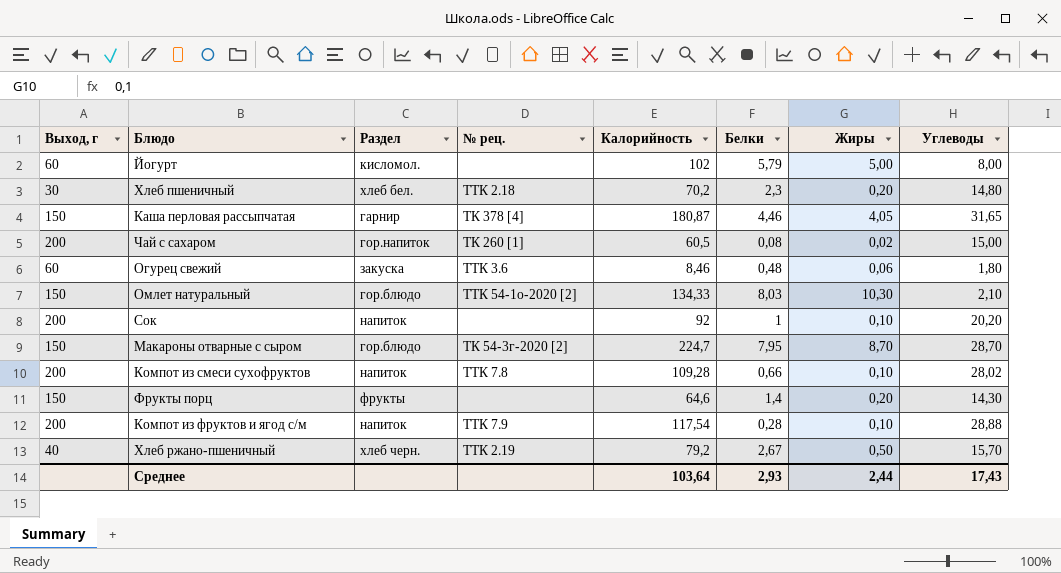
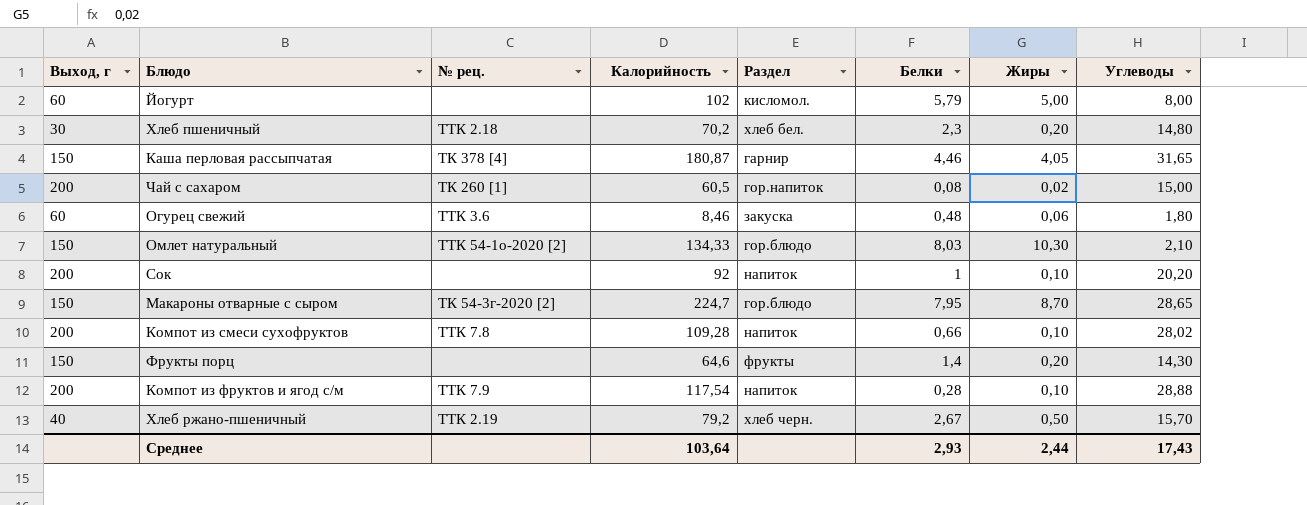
column Раздел | position: 3 -> 5
Макароны отварные с сыром | Углеводы: 28,70 -> 28,65

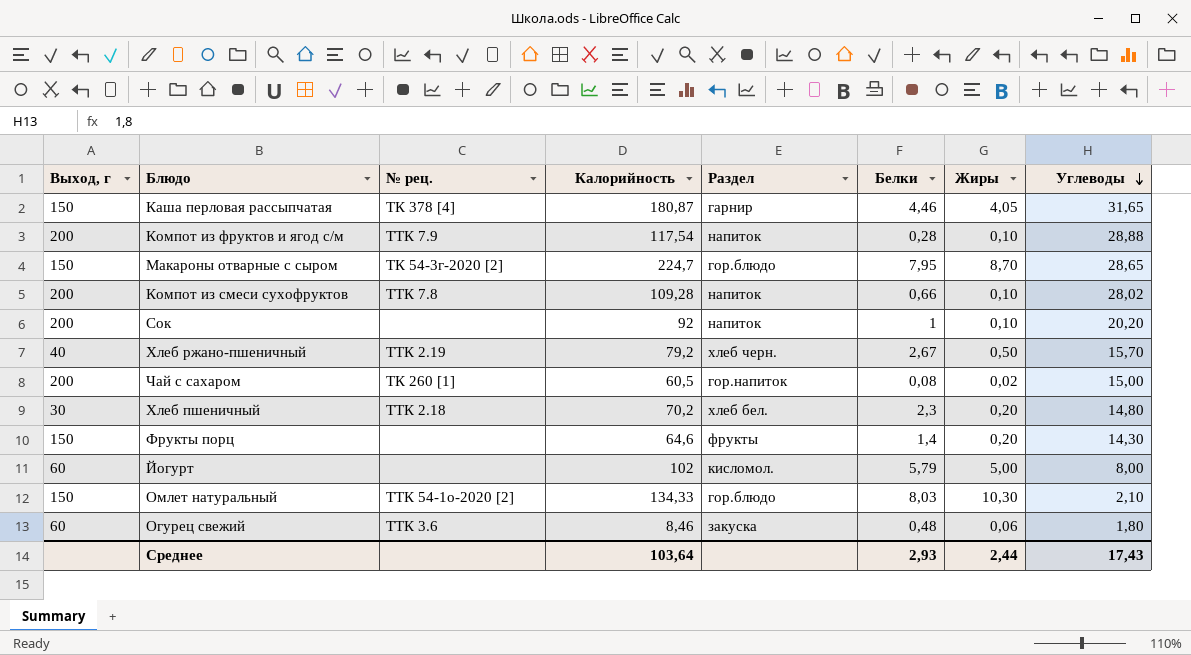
row order: none -> Углеводы descending

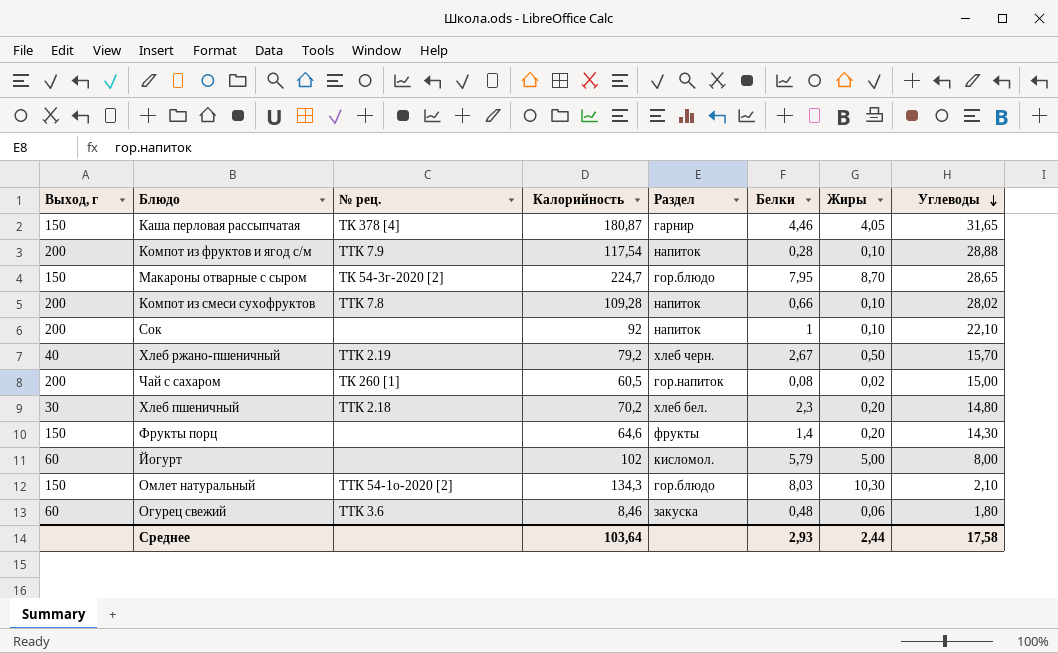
Сок | Углеводы: 20,20 -> 22,10
Омлет натуральный | Калорийность: 134,33 -> 134,3
Среднее | Углеводы: 17,43 -> 17,58

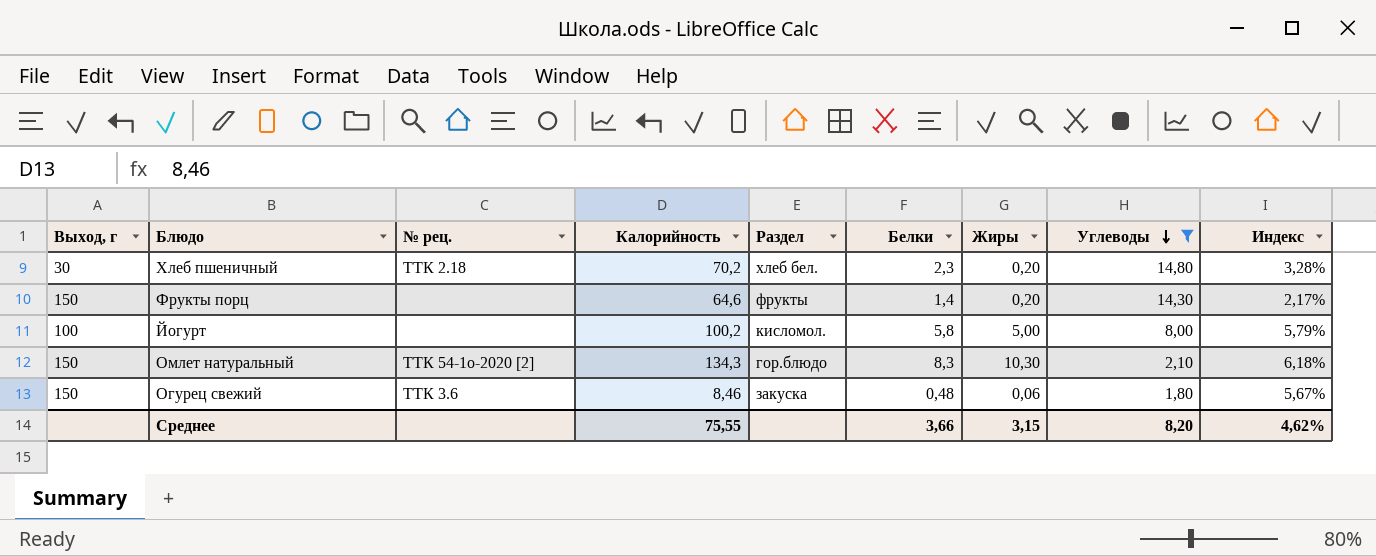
filter: none -> Углеводы <= 14,80
column Индекс | formula: none -> [Белки] / [Калорийность]
Йогурт | Выход, г: 60 -> 100
Йогурт | Калорийность: 102 -> 100,2
Йогурт | Белки: 5,79 -> 5,8
Омлет натуральный | Белки: 8,03 -> 8,3
Огурец свежий | Выход, г: 60 -> 150
Среднее | Калорийность: 103,64 -> 75,55
Среднее | Белки: 2,93 -> 3,66
Среднее | Жиры: 2,44 -> 3,15
Среднее | Углеводы: 17,58 -> 8,20

